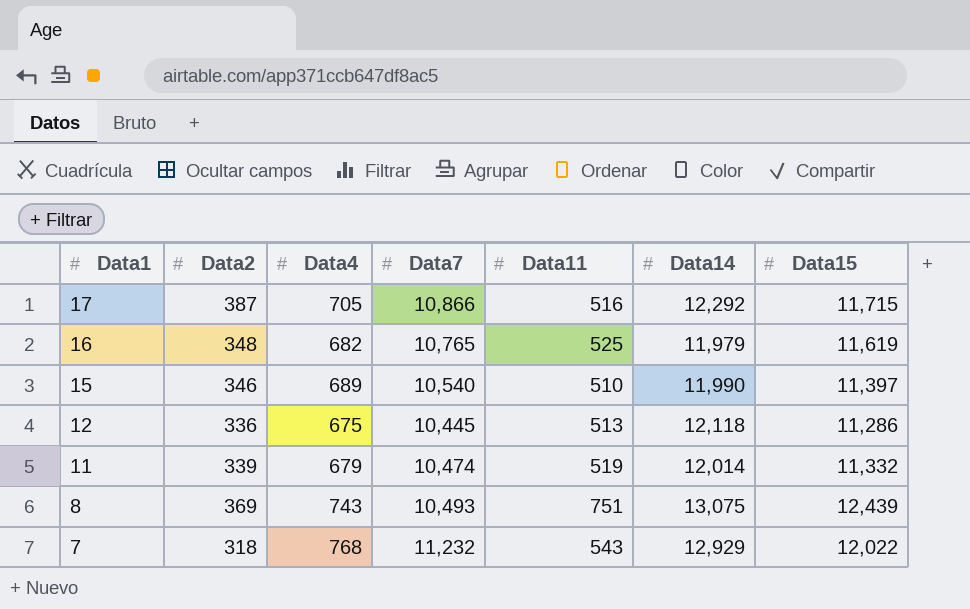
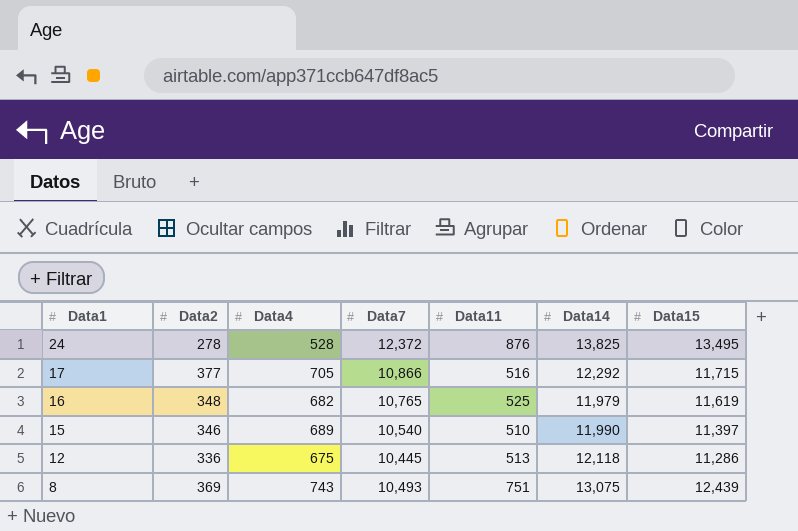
row 11: 339 | 679 | 10,474 | 519 | 12,014 | 11,332 -> none
row 7: 318 | 768 | 11,232 | 543 | 12,929 | 12,022 -> none
row 24: none -> 278 | 528 | 12,372 | 876 | 13,825 | 13,495
17 | Data2: 387 -> 377

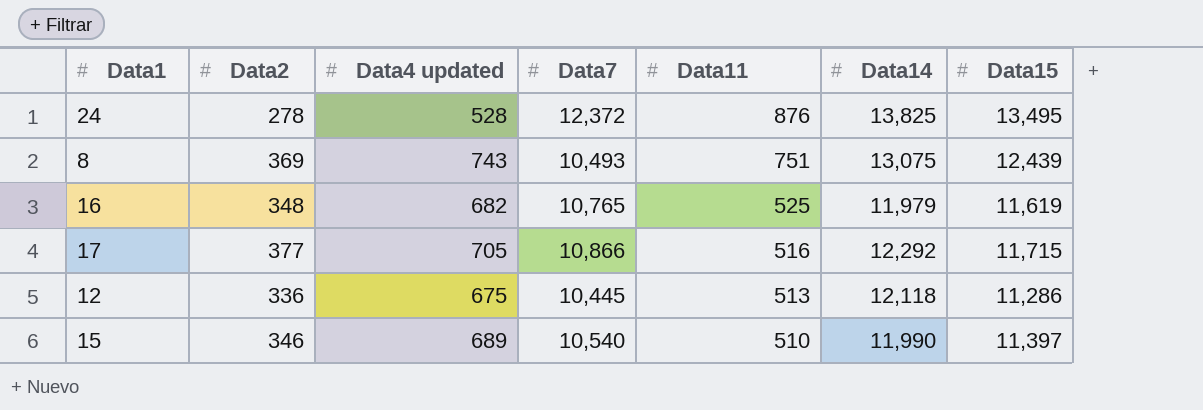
row order: Data1 descending -> Data11 descending
column name: Data4 -> Data4 updated

